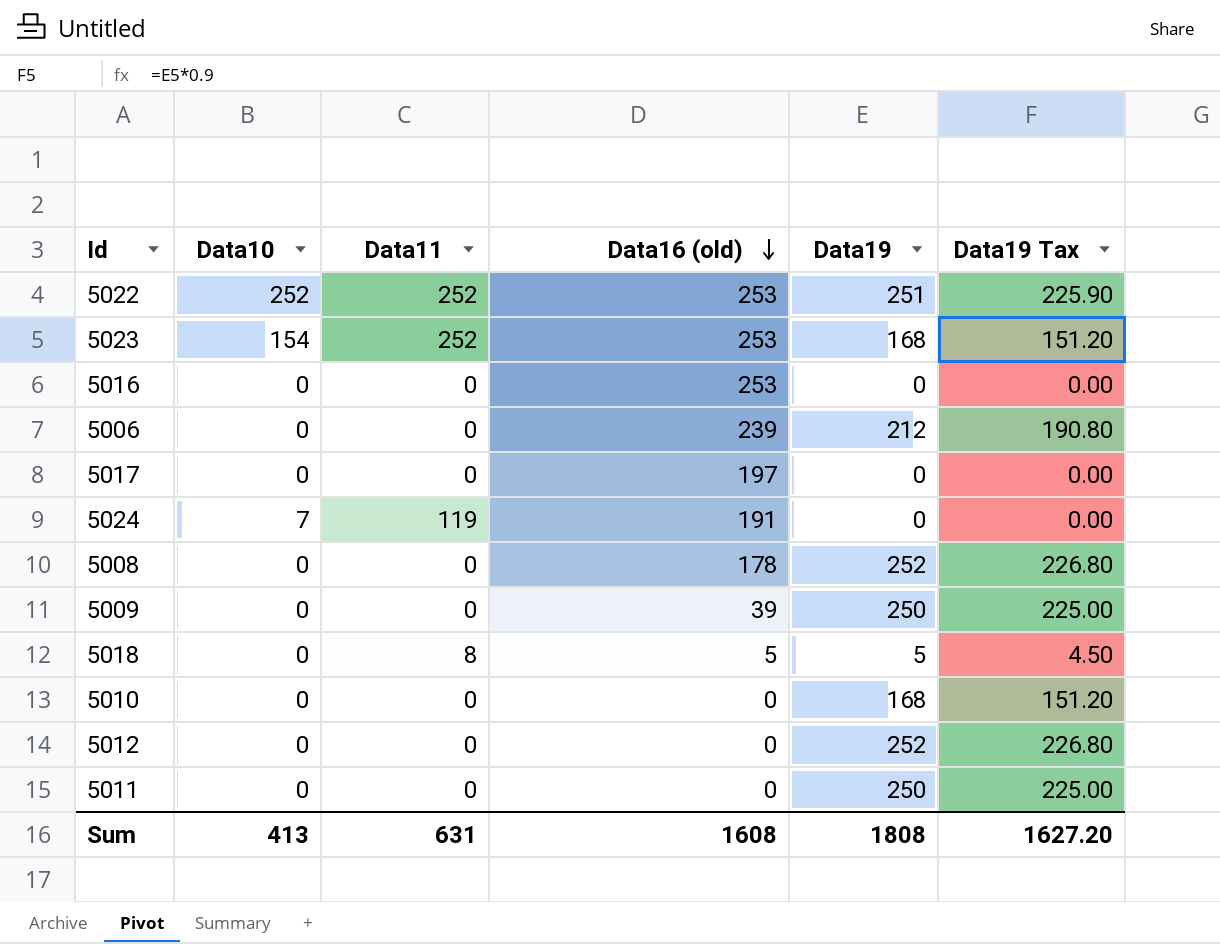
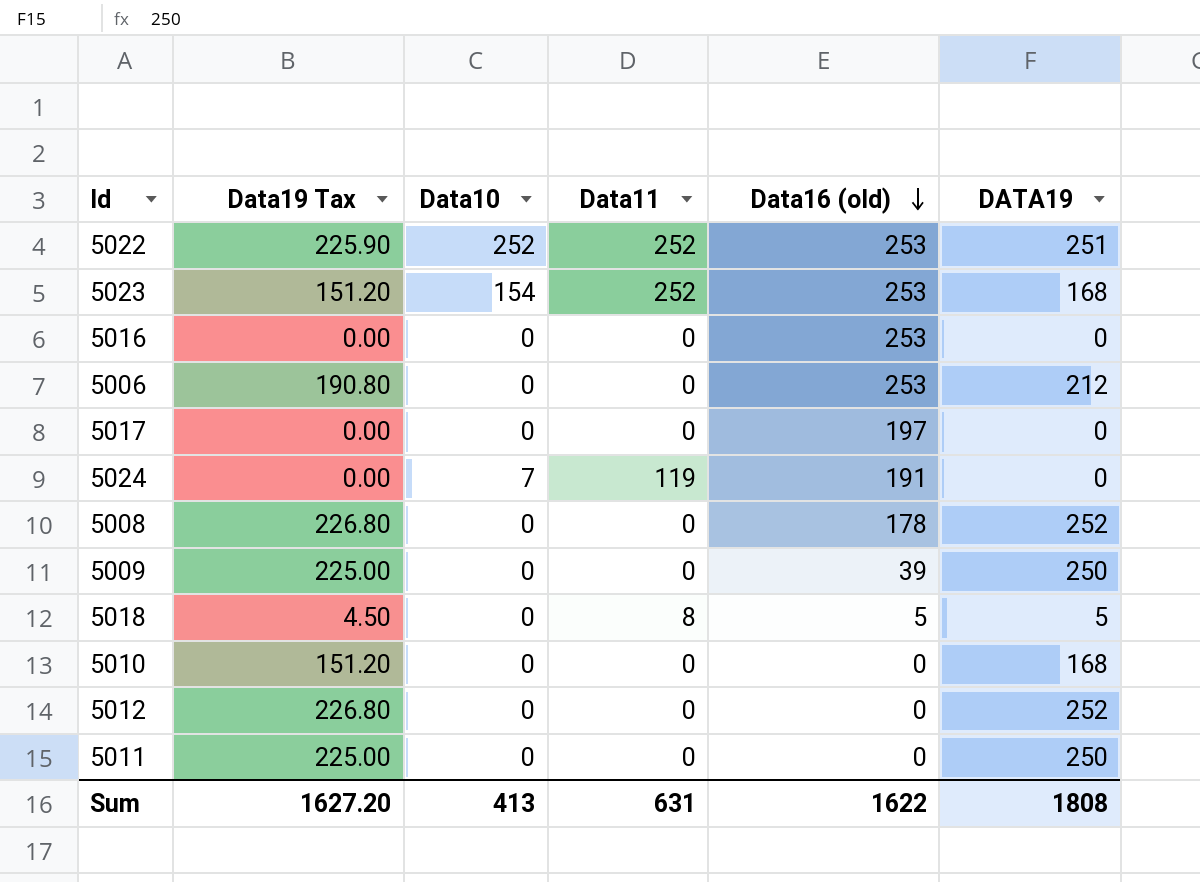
column Data19 Tax | position: 6 -> 2
column name: Data19 -> DATA19
5006 | Data16 (old): 239 -> 253
Sum | Data16 (old): 1608 -> 1622

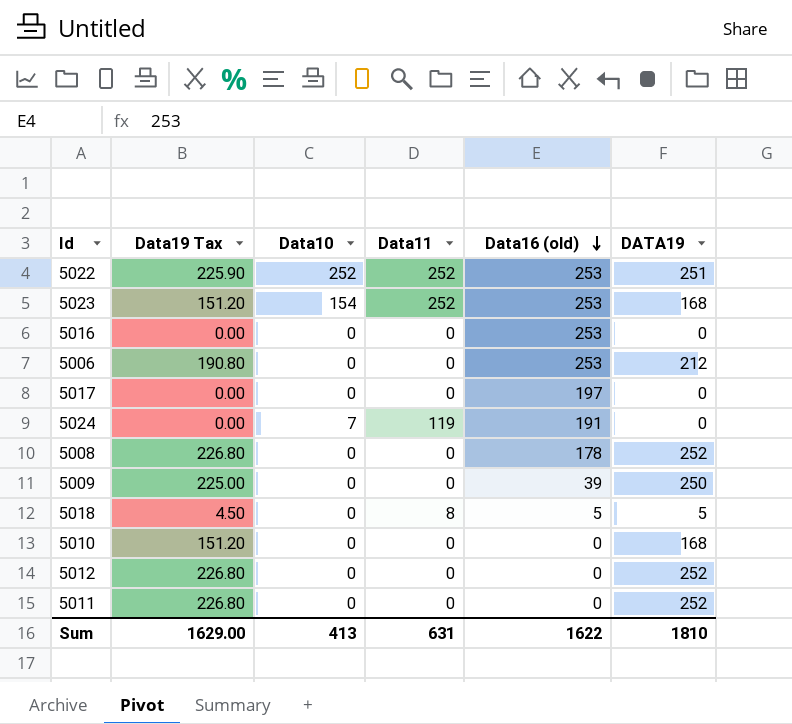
5011 | Data19 Tax: 225.00 -> 226.80
5011 | DATA19: 250 -> 252
Sum | Data19 Tax: 1627.20 -> 1629.00
Sum | DATA19: 1808 -> 1810

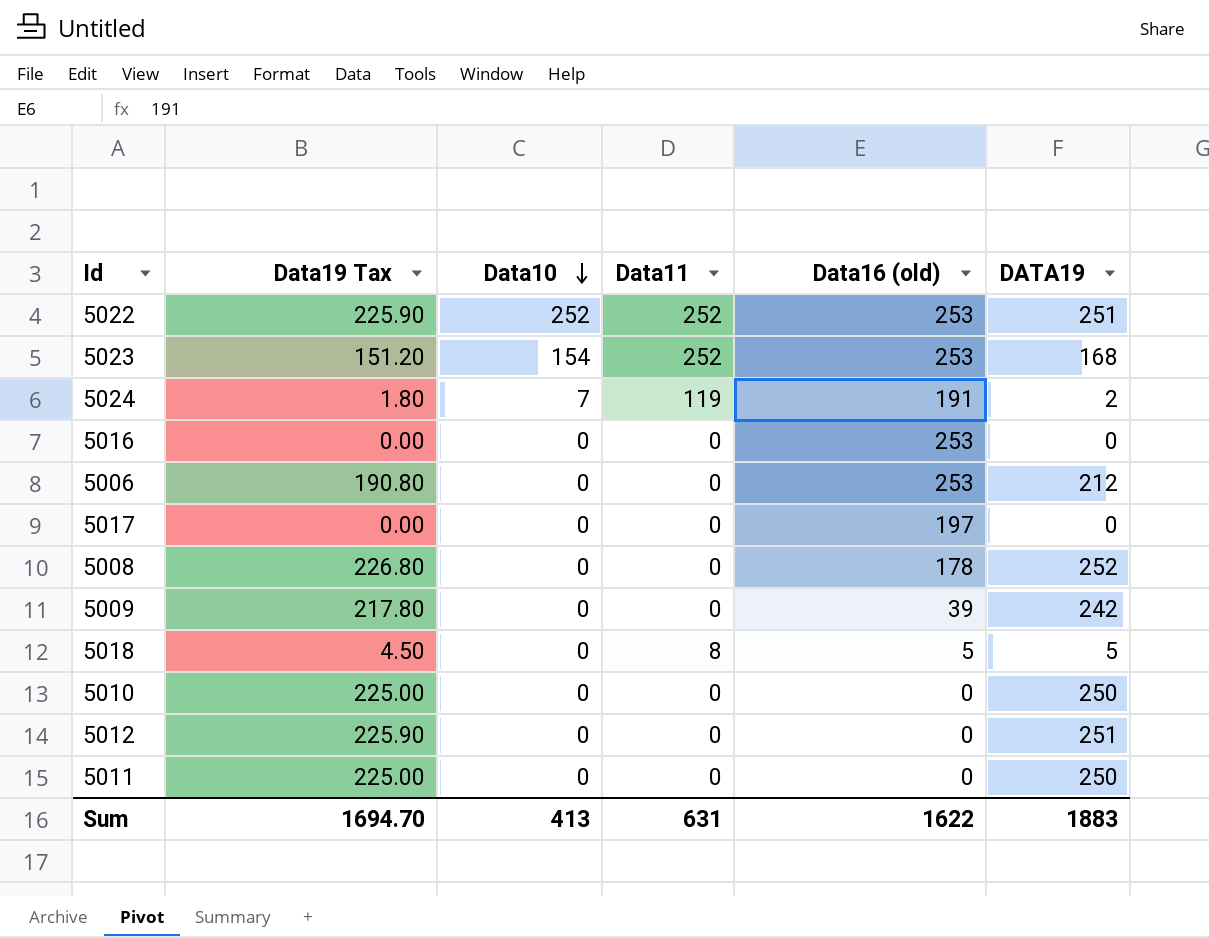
row order: Data16 (old) descending -> Data10 descending
5024 | Data19 Tax: 0.00 -> 1.80
5024 | DATA19: 0 -> 2
5009 | Data19 Tax: 225.00 -> 217.80
5009 | DATA19: 250 -> 242
5010 | Data19 Tax: 151.20 -> 225.00
5010 | DATA19: 168 -> 250
5012 | Data19 Tax: 226.80 -> 225.90
5012 | DATA19: 252 -> 251
5011 | Data19 Tax: 226.80 -> 225.00
5011 | DATA19: 252 -> 250
Sum | Data19 Tax: 1629.00 -> 1694.70
Sum | DATA19: 1810 -> 1883

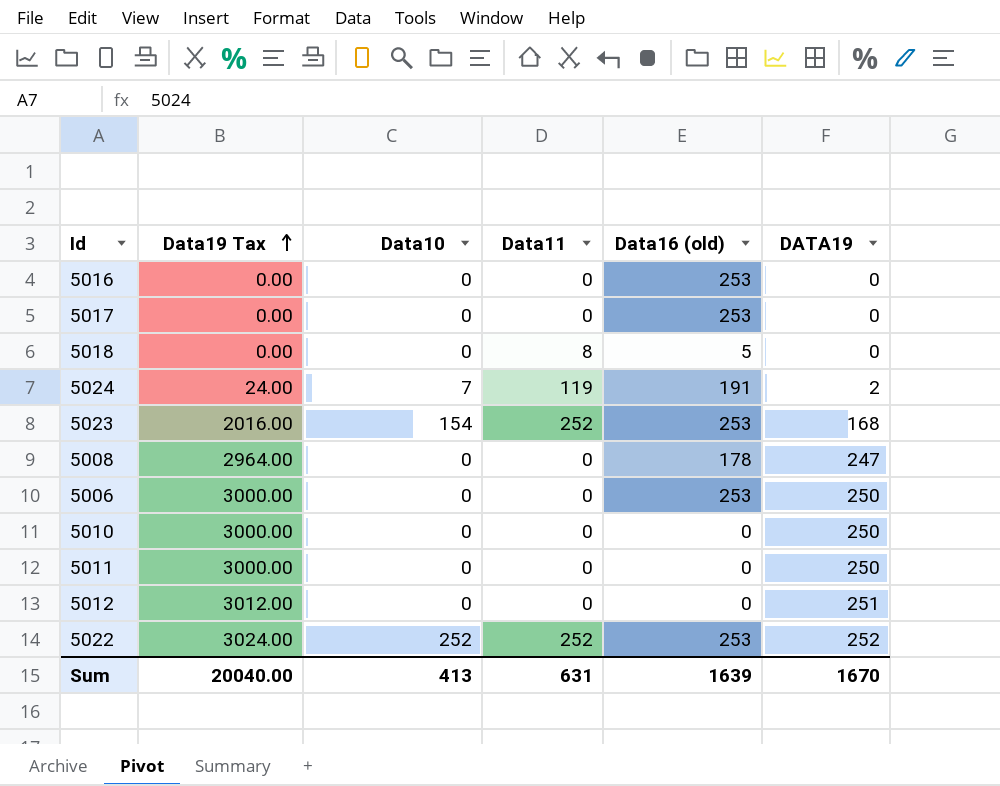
row order: Data10 descending -> Data19 Tax ascending
column Data19 Tax | formula: [DATA19] * 0.9 -> [DATA19] * 12
row 5009: 217.80 | 0 | 0 | 39 | 242 -> none
5017 | Data16 (old): 197 -> 253
5018 | DATA19: 5 -> 0
5008 | DATA19: 252 -> 247
5006 | DATA19: 212 -> 250
5022 | DATA19: 251 -> 252
Sum | Data19 Tax: 1694.70 -> 20040.00
Sum | Data16 (old): 1622 -> 1639
Sum | DATA19: 1883 -> 1670

